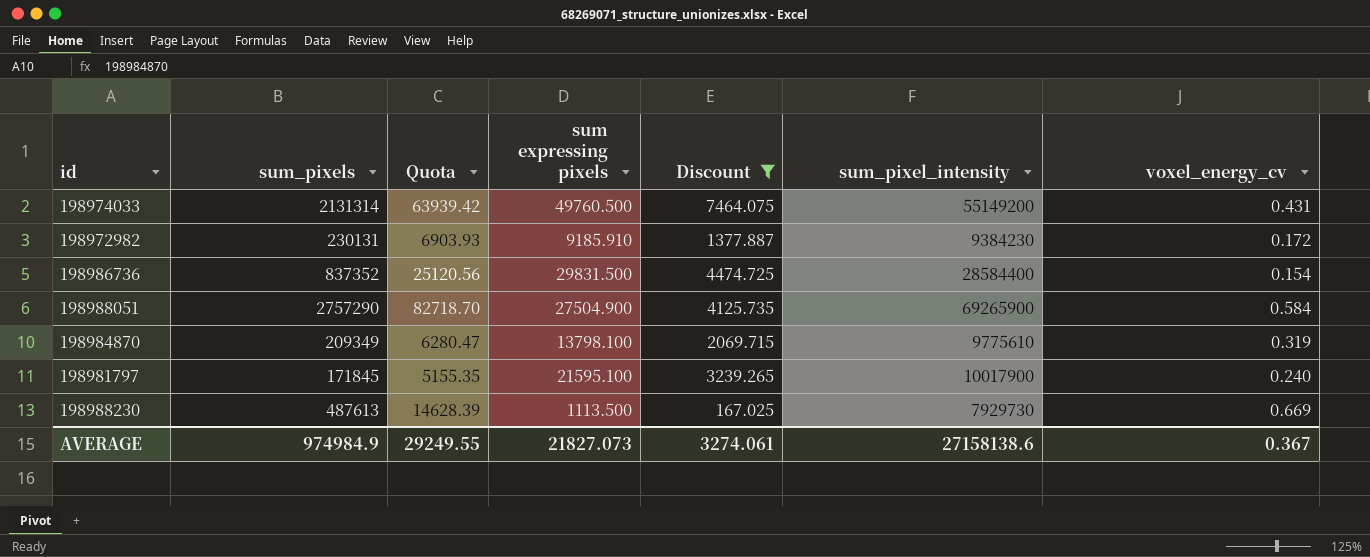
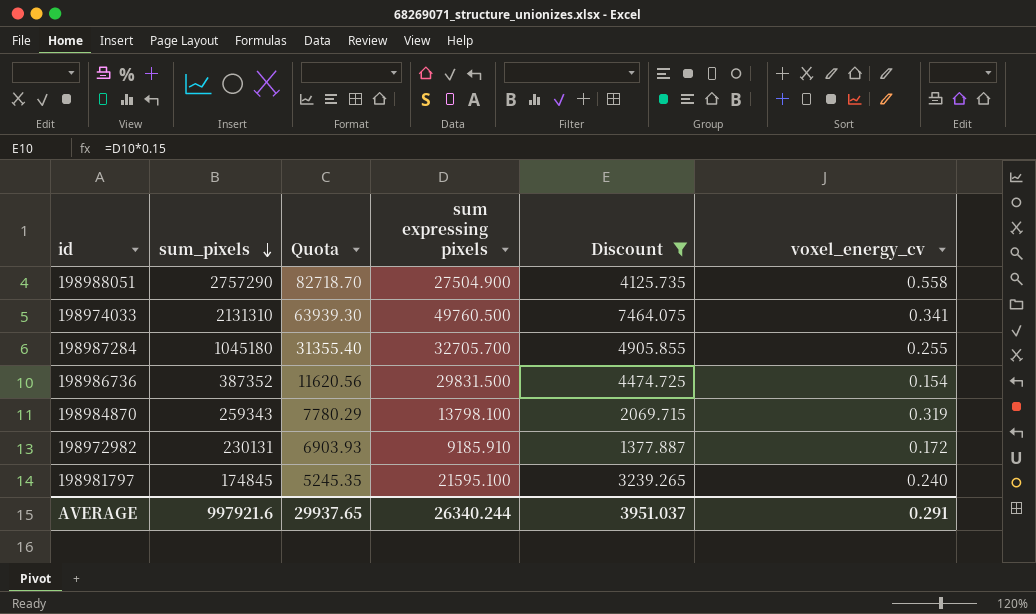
row order: none -> sum_pixels descending
column sum_pixel_intensity | position: 6 -> none
row 198988230: 487613 | 14628.39 | 1113.500 | 167.025 | 7929730 | 0.669 -> none
198988051 | voxel_energy_cv: 0.584 -> 0.558
198974033 | sum_pixels: 2131314 -> 2131310
198974033 | Quota: 63939.42 -> 63939.30
198974033 | voxel_energy_cv: 0.431 -> 0.341
row 198987284: none -> 1045180 | 31355.40 | 32705.700 | 4905.855 | 0.255
198986736 | sum_pixels: 837352 -> 387352
198986736 | Quota: 25120.56 -> 11620.56
198984870 | sum_pixels: 209349 -> 259343
198984870 | Quota: 6280.47 -> 7780.29
198981797 | sum_pixels: 171845 -> 174845
198981797 | Quota: 5155.35 -> 5245.35
AVERAGE | sum_pixels: 974984.9 -> 997921.6
AVERAGE | Quota: 29249.55 -> 29937.65
AVERAGE | sum expressing pixels: 21827.073 -> 26340.244
AVERAGE | Discount: 3274.061 -> 3951.037
AVERAGE | voxel_energy_cv: 0.367 -> 0.291

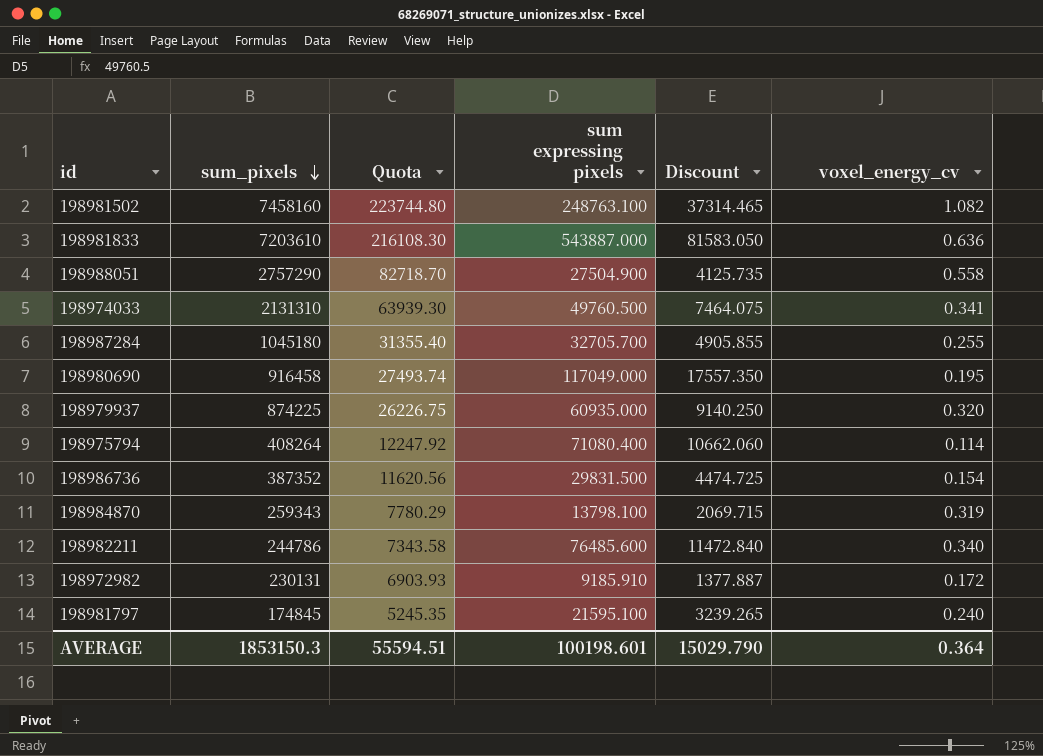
filter: Discount <= 7464.075 -> none
AVERAGE | sum_pixels: 997921.6 -> 1853150.3
AVERAGE | Quota: 29937.65 -> 55594.51
AVERAGE | sum expressing pixels: 26340.244 -> 100198.601
AVERAGE | Discount: 3951.037 -> 15029.790
AVERAGE | voxel_energy_cv: 0.291 -> 0.364

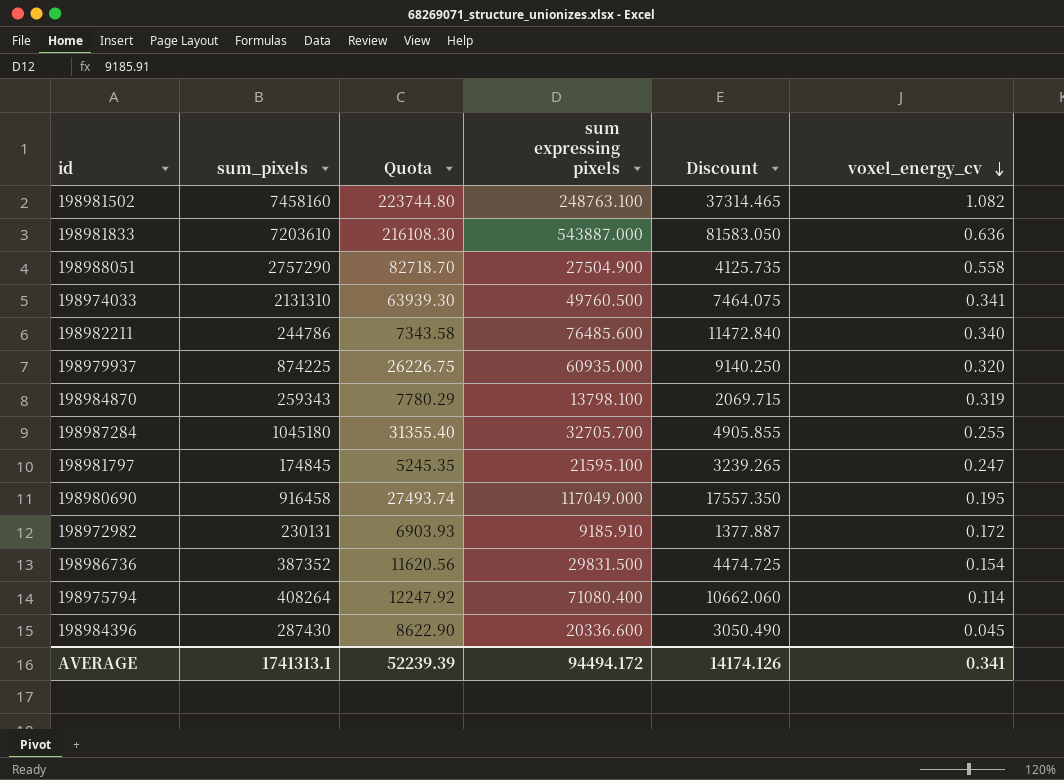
row order: sum_pixels descending -> voxel_energy_cv descending
198981797 | voxel_energy_cv: 0.240 -> 0.247
row 198984396: none -> 287430 | 8622.90 | 20336.600 | 3050.490 | 0.045
AVERAGE | sum_pixels: 1853150.3 -> 1741313.1
AVERAGE | Quota: 55594.51 -> 52239.39
AVERAGE | sum expressing pixels: 100198.601 -> 94494.172
AVERAGE | Discount: 15029.790 -> 14174.126
AVERAGE | voxel_energy_cv: 0.364 -> 0.341

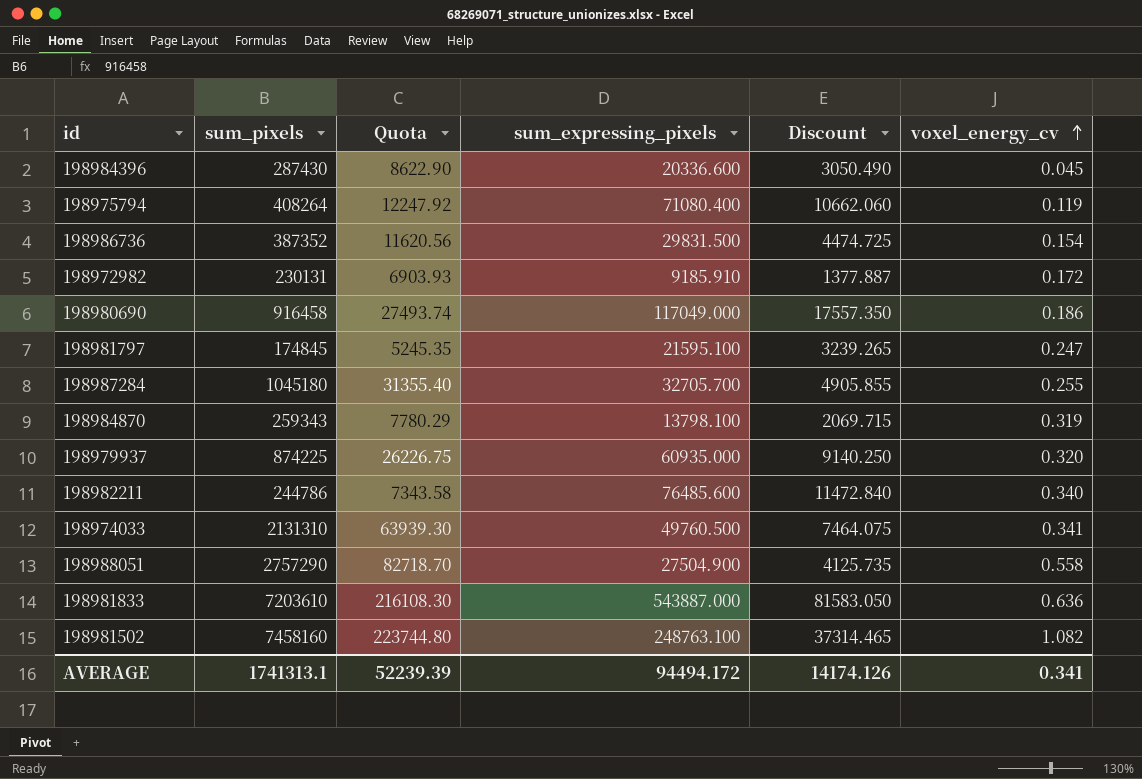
row order: voxel_energy_cv descending -> voxel_energy_cv ascending
column name: sum expressing pixels -> sum_expressing_pixels
198975794 | voxel_energy_cv: 0.114 -> 0.119
198980690 | voxel_energy_cv: 0.195 -> 0.186

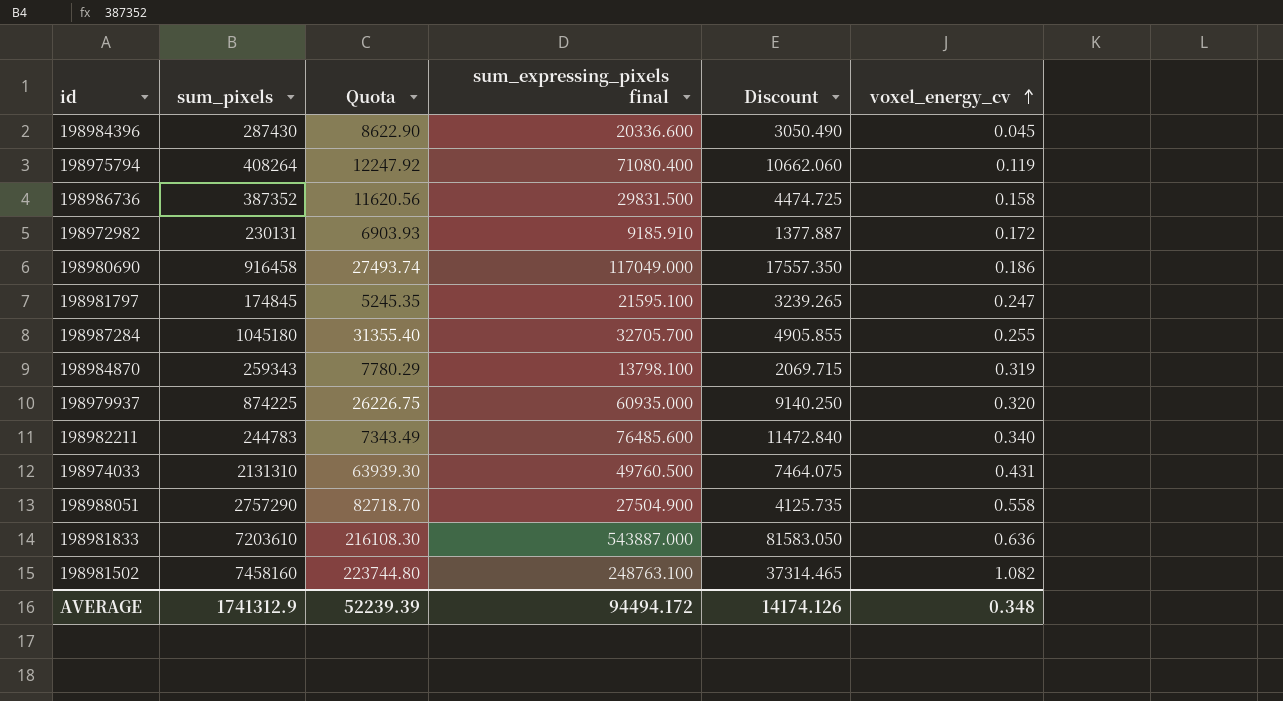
column name: sum_expressing_pixels -> sum_expressing_pixels final
198986736 | voxel_energy_cv: 0.154 -> 0.158
198982211 | sum_pixels: 244786 -> 244783
198982211 | Quota: 7343.58 -> 7343.49
198974033 | voxel_energy_cv: 0.341 -> 0.431
AVERAGE | sum_pixels: 1741313.1 -> 1741312.9
AVERAGE | voxel_energy_cv: 0.341 -> 0.348

